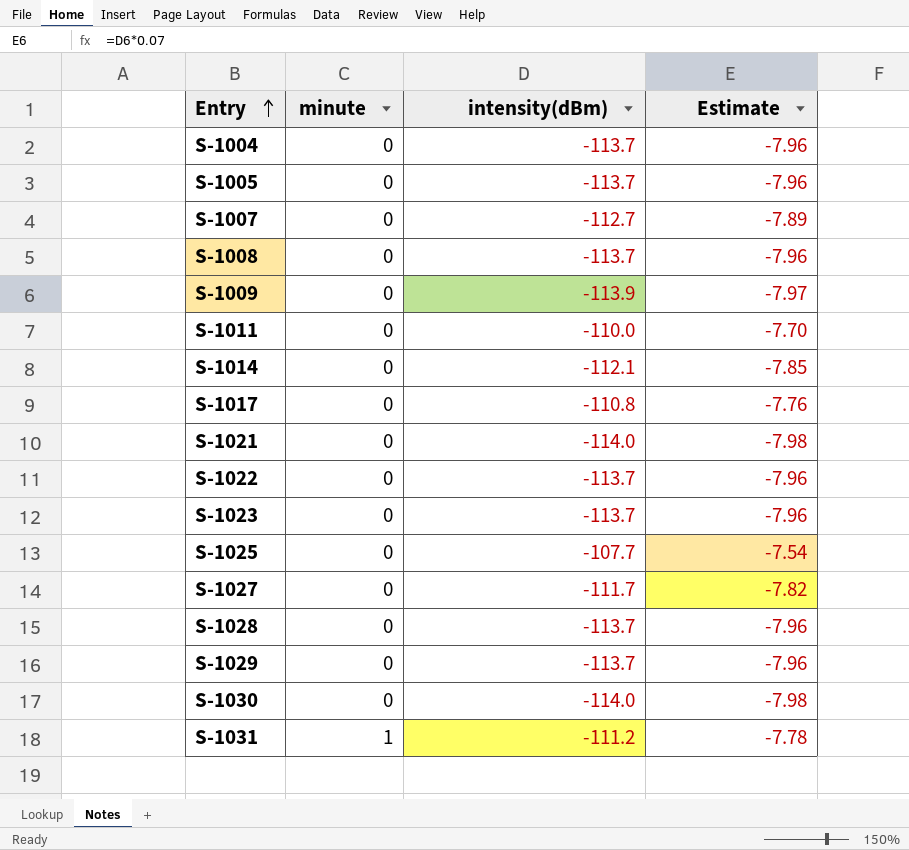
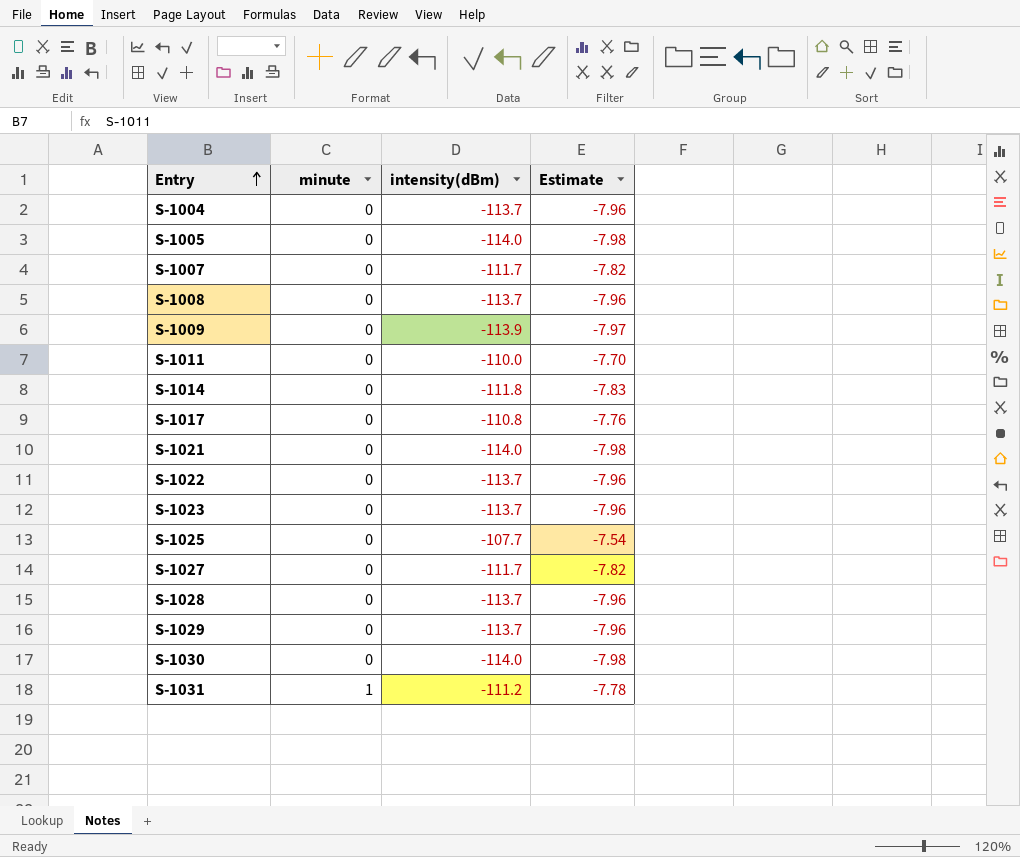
S-1005 | intensity(dBm): -113.7 -> -114.0
S-1005 | Estimate: -7.96 -> -7.98
S-1007 | intensity(dBm): -112.7 -> -111.7
S-1007 | Estimate: -7.89 -> -7.82
S-1014 | intensity(dBm): -112.1 -> -111.8
S-1014 | Estimate: -7.85 -> -7.83

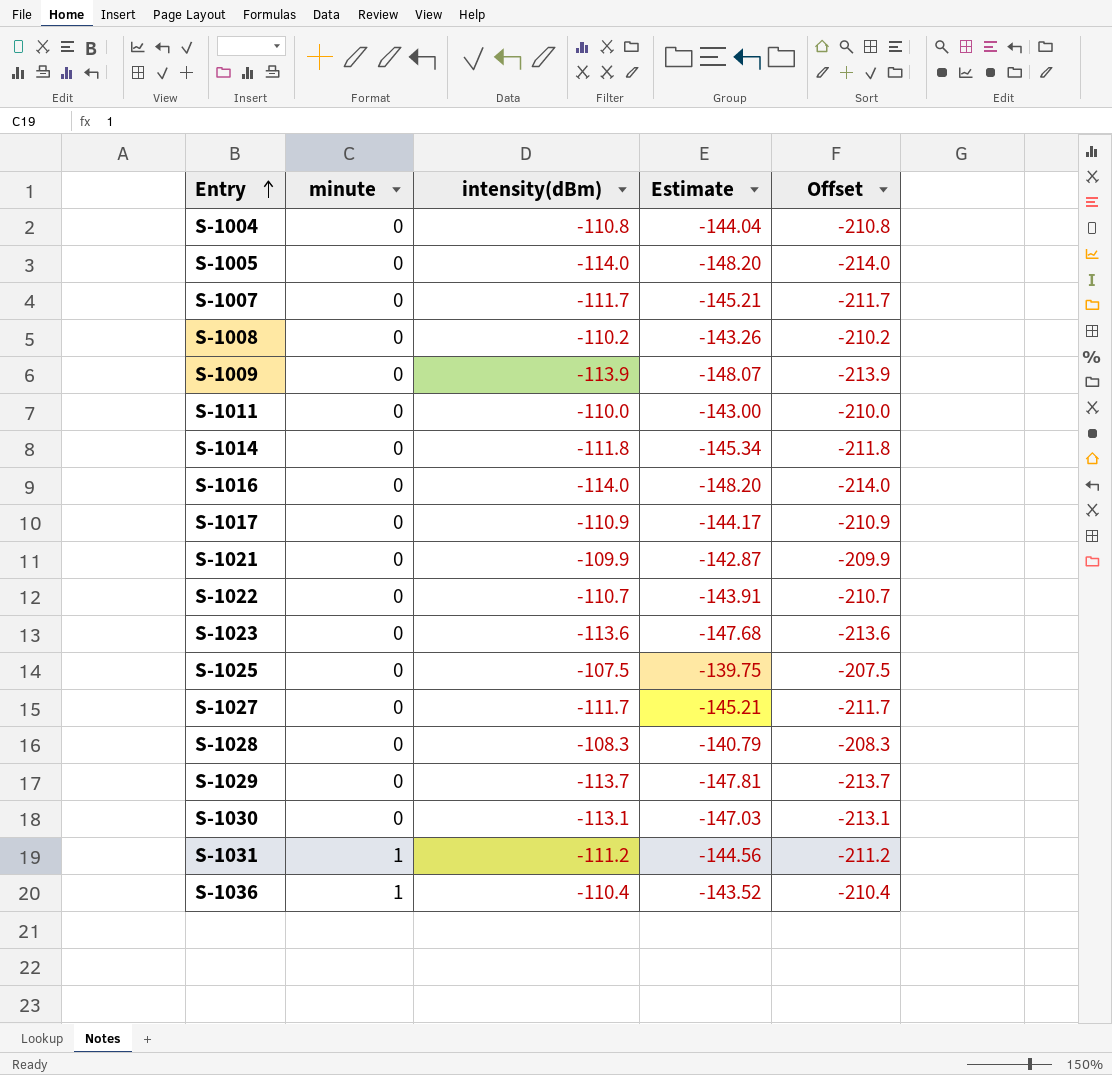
column Estimate | formula: [intensity(dBm)] * 0.07 -> [intensity(dBm)] * 1.3
column Offset | formula: none -> [intensity(dBm)] - 100
S-1004 | intensity(dBm): -113.7 -> -110.8
S-1008 | intensity(dBm): -113.7 -> -110.2
row S-1016: none -> 0 | -114.0 | -148.20 | -214.0
S-1017 | intensity(dBm): -110.8 -> -110.9
S-1021 | intensity(dBm): -114.0 -> -109.9
S-1022 | intensity(dBm): -113.7 -> -110.7
S-1023 | intensity(dBm): -113.7 -> -113.6
S-1025 | intensity(dBm): -107.7 -> -107.5
S-1028 | intensity(dBm): -113.7 -> -108.3
S-1030 | intensity(dBm): -114.0 -> -113.1
row S-1036: none -> 1 | -110.4 | -143.52 | -210.4

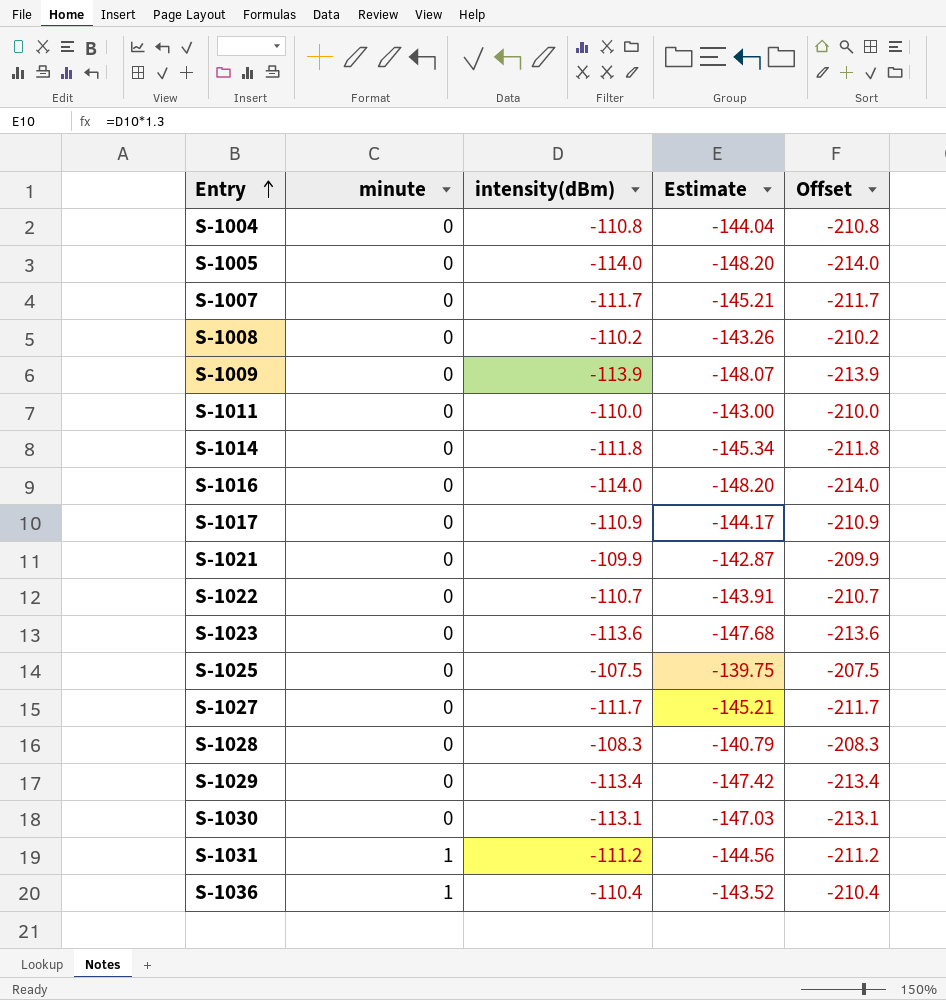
S-1029 | intensity(dBm): -113.7 -> -113.4
S-1029 | Estimate: -147.81 -> -147.42
S-1029 | Offset: -213.7 -> -213.4

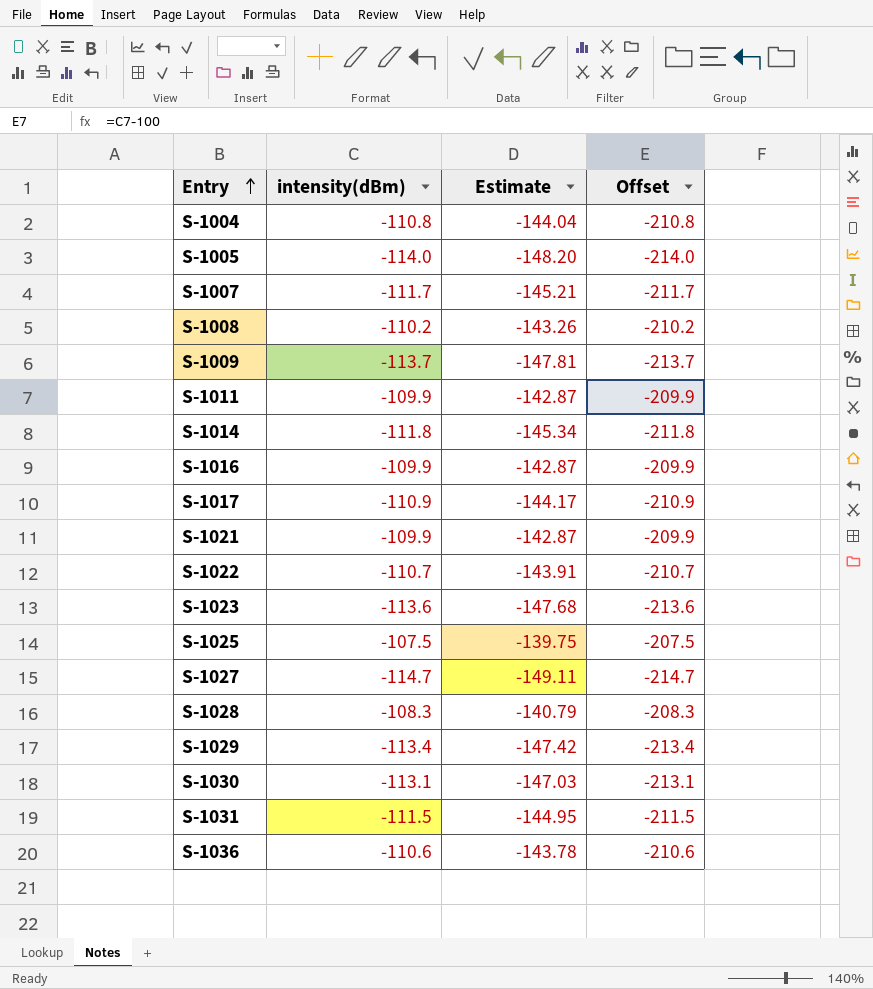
column minute | position: 2 -> none
S-1009 | intensity(dBm): -113.9 -> -113.7
S-1009 | Estimate: -148.07 -> -147.81
S-1009 | Offset: -213.9 -> -213.7
S-1011 | intensity(dBm): -110.0 -> -109.9
S-1011 | Estimate: -143.00 -> -142.87
S-1011 | Offset: -210.0 -> -209.9
S-1016 | intensity(dBm): -114.0 -> -109.9
S-1016 | Estimate: -148.20 -> -142.87
S-1016 | Offset: -214.0 -> -209.9
S-1027 | intensity(dBm): -111.7 -> -114.7
S-1027 | Estimate: -145.21 -> -149.11
S-1027 | Offset: -211.7 -> -214.7
S-1031 | intensity(dBm): -111.2 -> -111.5
S-1031 | Estimate: -144.56 -> -144.95
S-1031 | Offset: -211.2 -> -211.5
S-1036 | intensity(dBm): -110.4 -> -110.6
S-1036 | Estimate: -143.52 -> -143.78
S-1036 | Offset: -210.4 -> -210.6

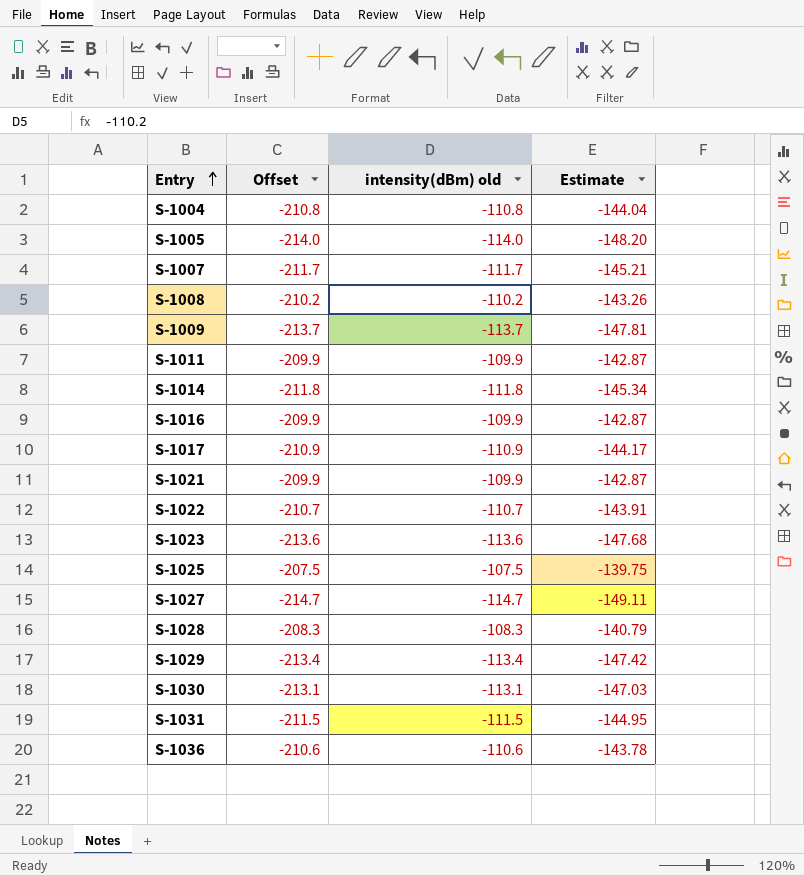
column Offset | position: 4 -> 2
column name: intensity(dBm) -> intensity(dBm) old

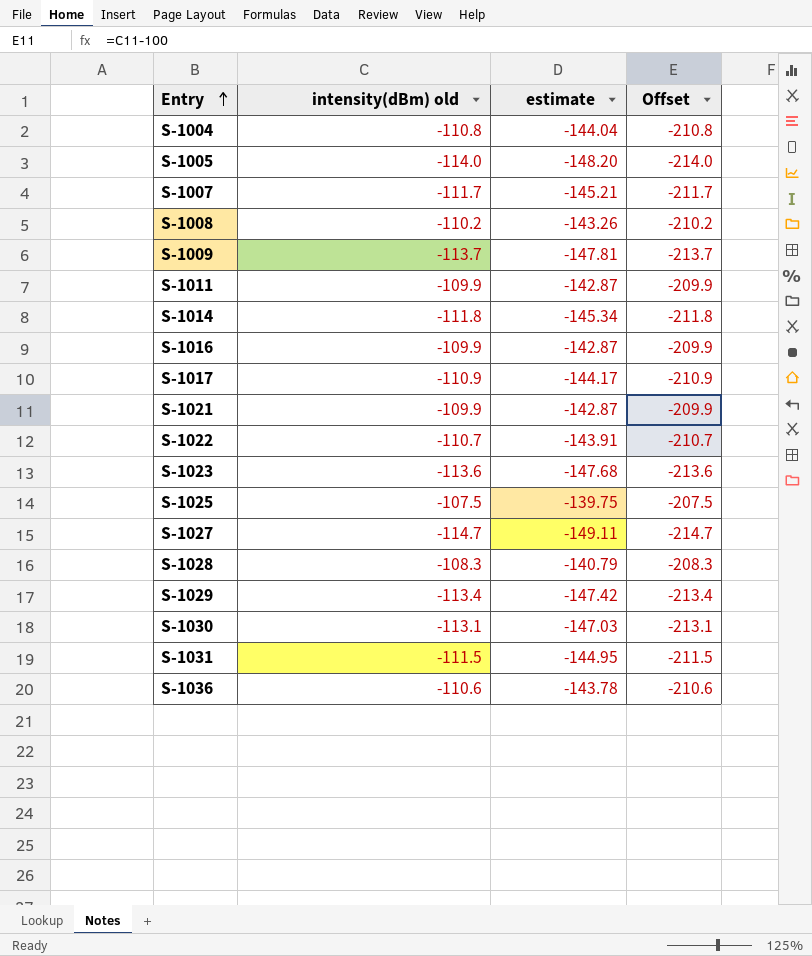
column name: Estimate -> estimate
column Offset | position: 2 -> 4

